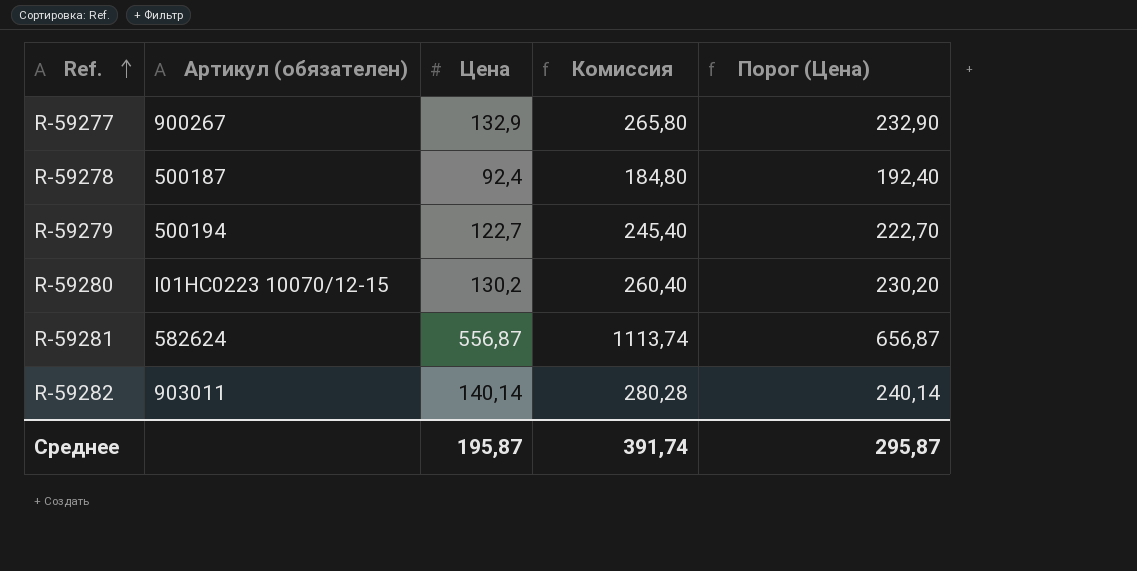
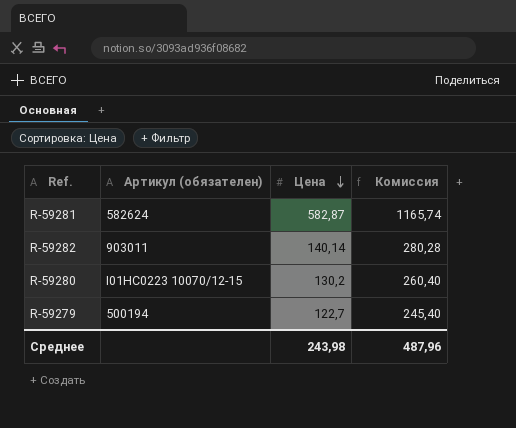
row order: Ref. ascending -> Цена descending
column Порог (Цена) | formula: [Цена] + 100 -> none
row R-59277: 900267 | 132,9 | 265,80 | 232,90 -> none
row R-59278: 500187 | 92,4 | 184,80 | 192,40 -> none
R-59281 | Цена: 556,87 -> 582,87
R-59281 | Комиссия: 1113,74 -> 1165,74
Среднее | Цена: 195,87 -> 243,98
Среднее | Комиссия: 391,74 -> 487,96

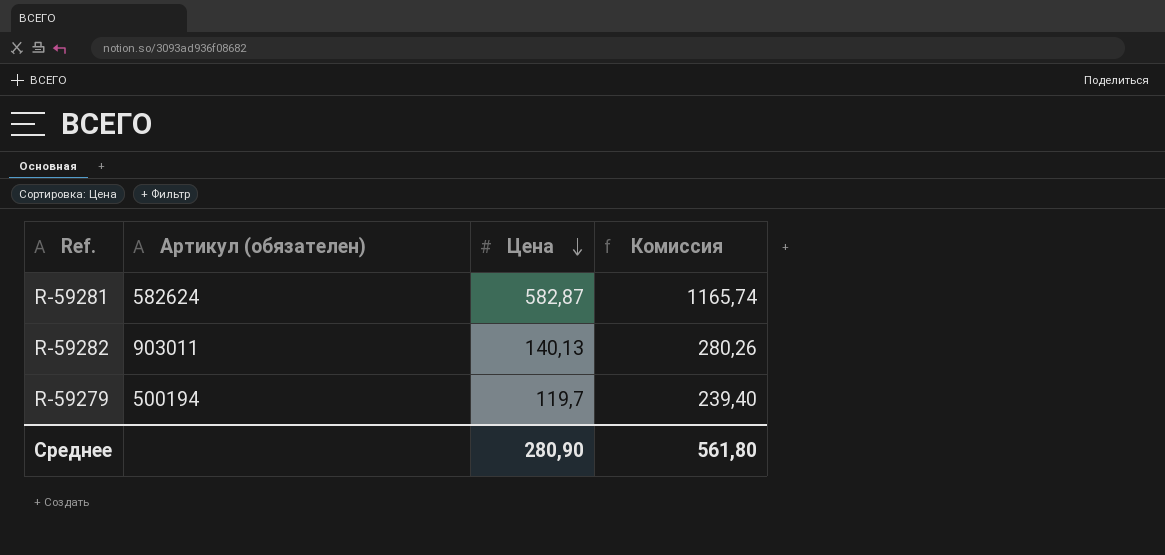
row R-59280: I01HC0223 10070/12-15 | 130,2 | 260,40 -> none
R-59282 | Цена: 140,14 -> 140,13
R-59282 | Комиссия: 280,28 -> 280,26
R-59279 | Цена: 122,7 -> 119,7
R-59279 | Комиссия: 245,40 -> 239,40
Среднее | Цена: 243,98 -> 280,90
Среднее | Комиссия: 487,96 -> 561,80

